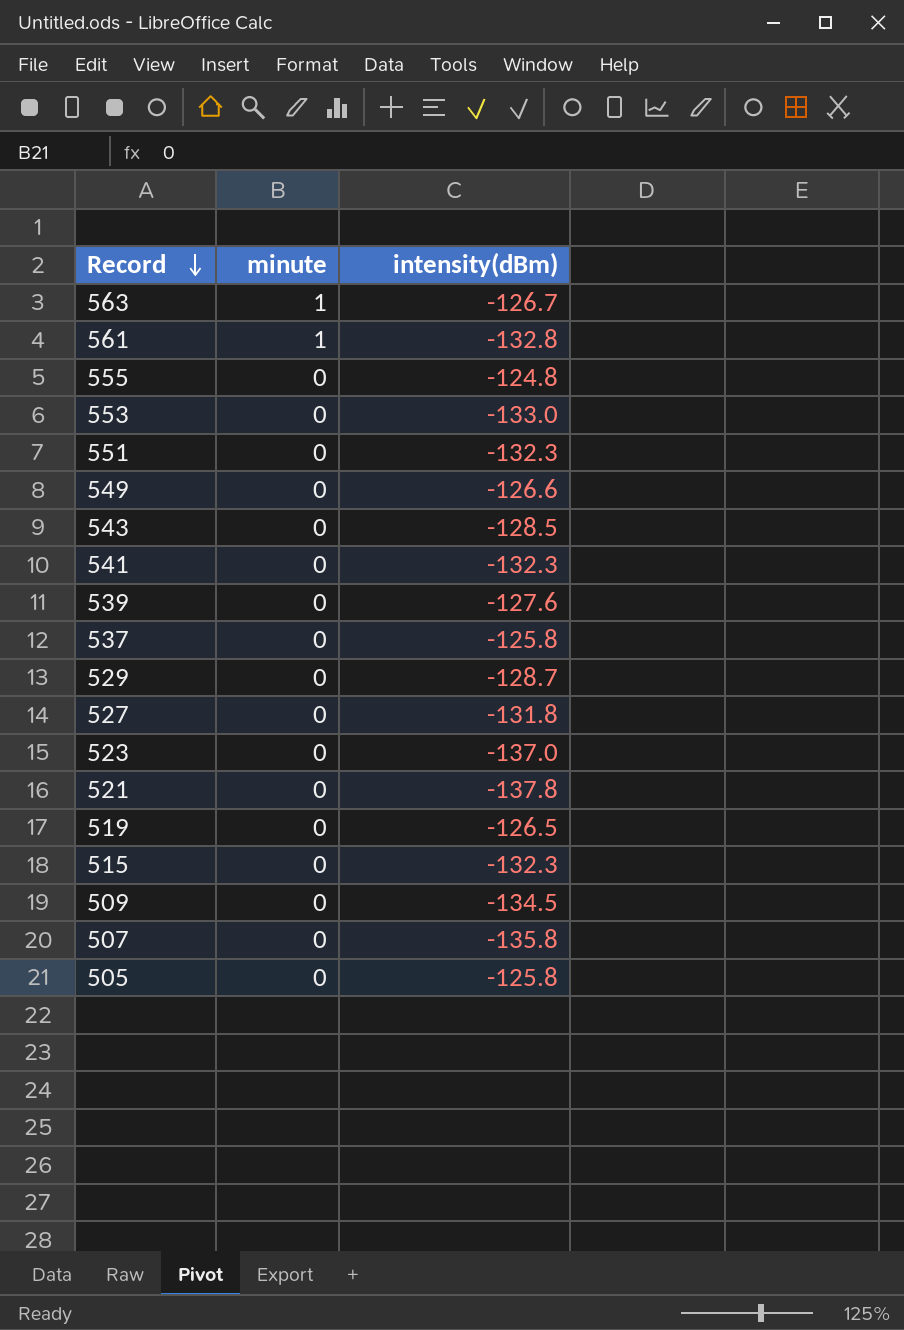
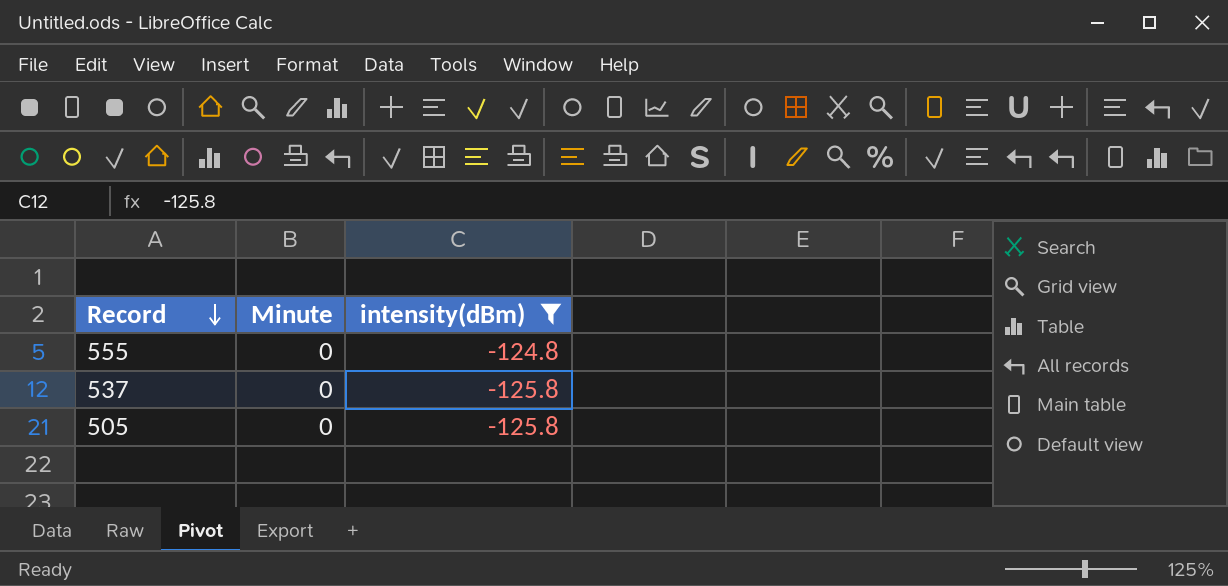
filter: none -> intensity(dBm) >= -125.8
column name: minute -> Minute

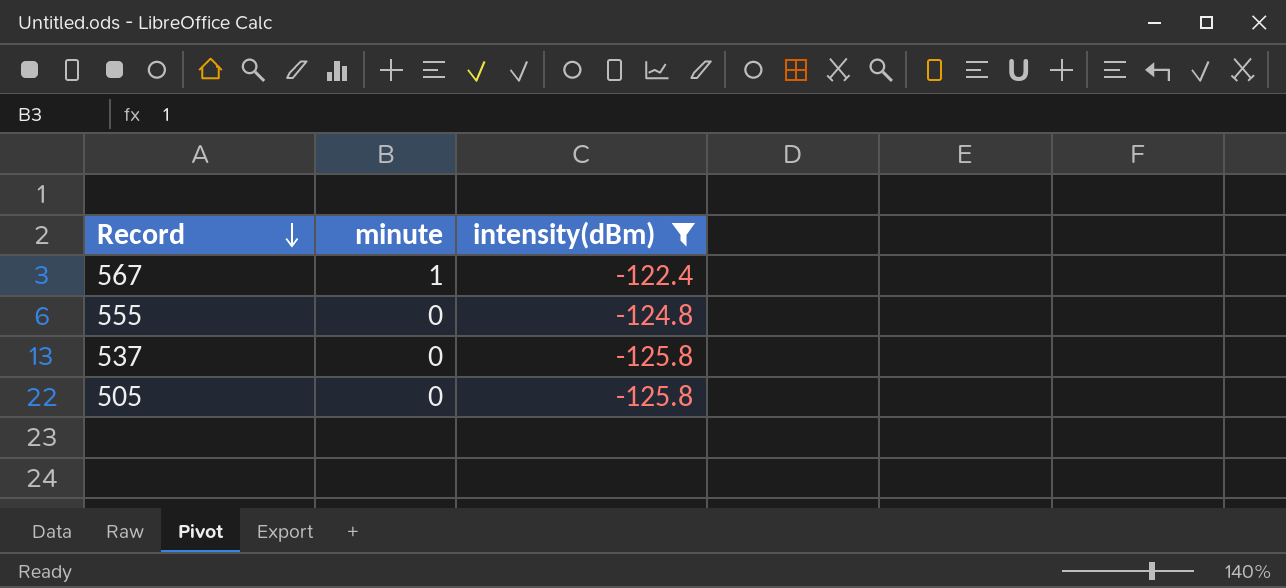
column name: Minute -> minute
row 567: none -> 1 | -122.4

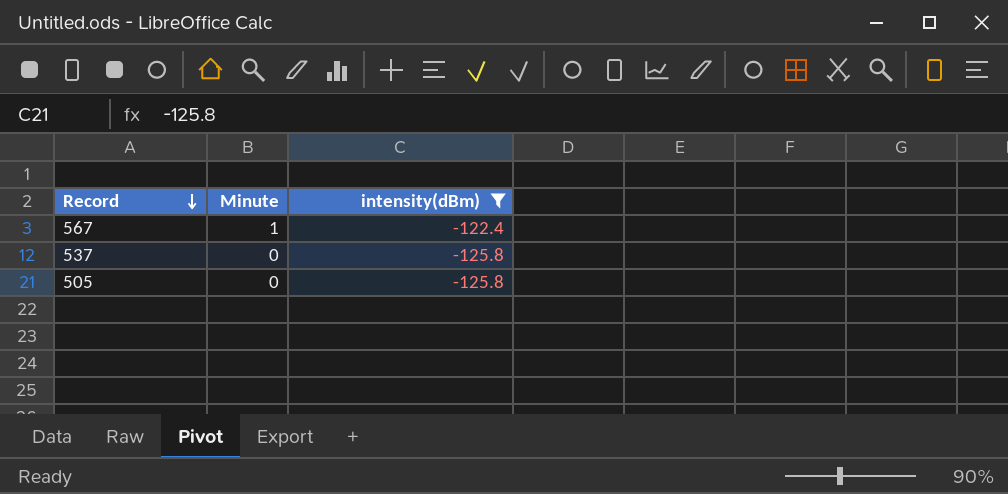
column name: minute -> Minute
row 555: 0 | -124.8 -> none

